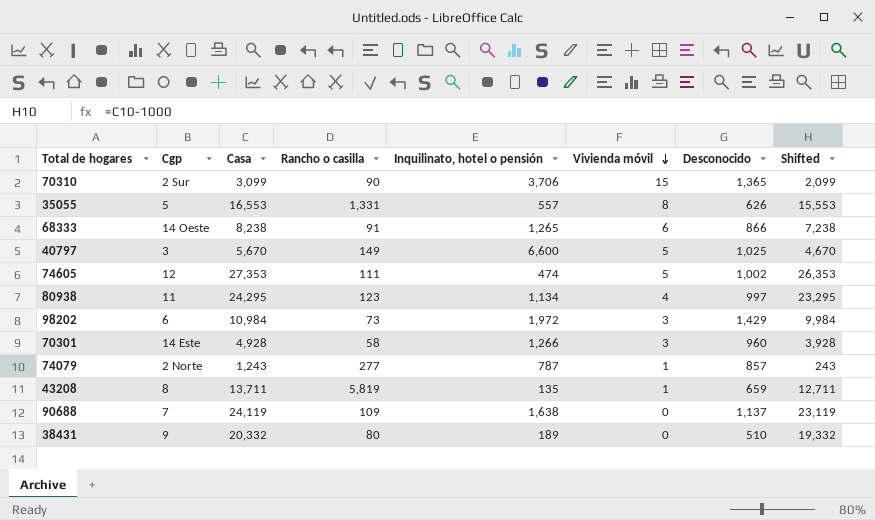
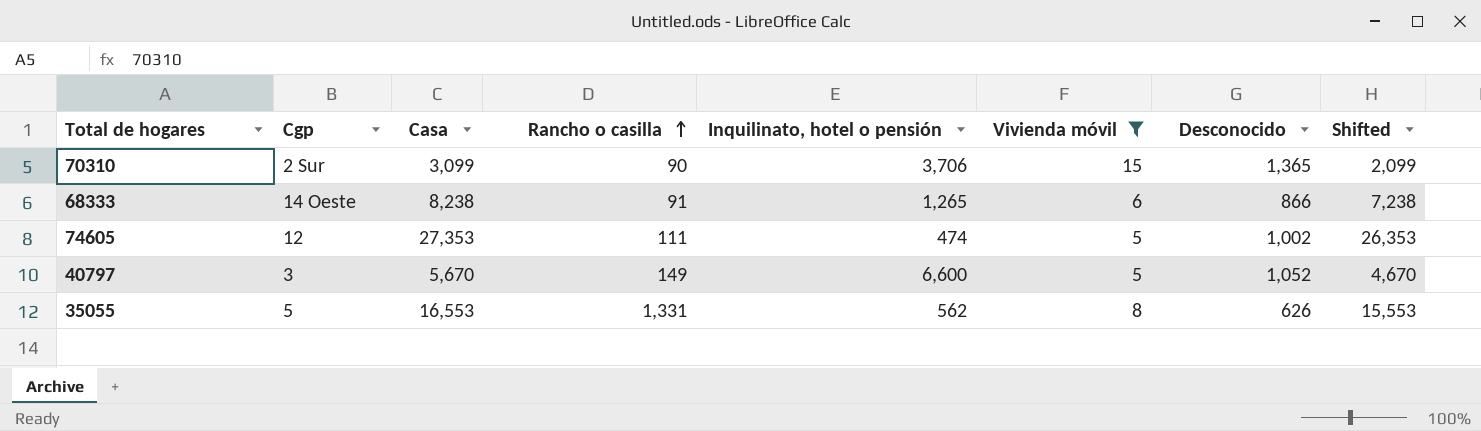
filter: none -> Vivienda móvil >= 5
row order: Vivienda móvil descending -> Rancho o casilla ascending
40797 | Desconocido: 1,025 -> 1,052
35055 | Inquilinato, hotel o pensión: 557 -> 562

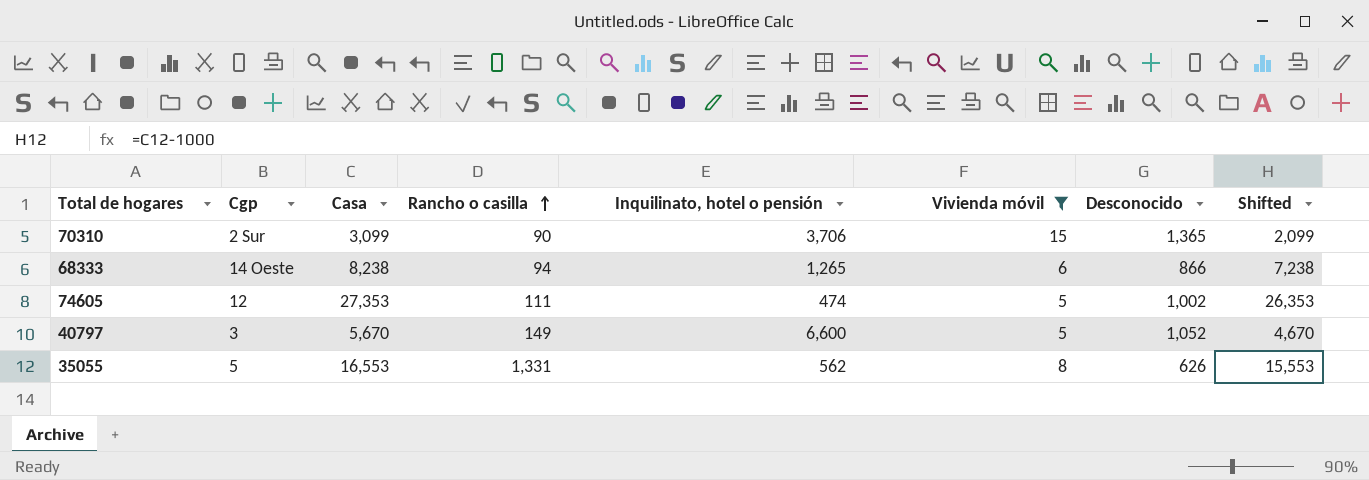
68333 | Rancho o casilla: 91 -> 94

